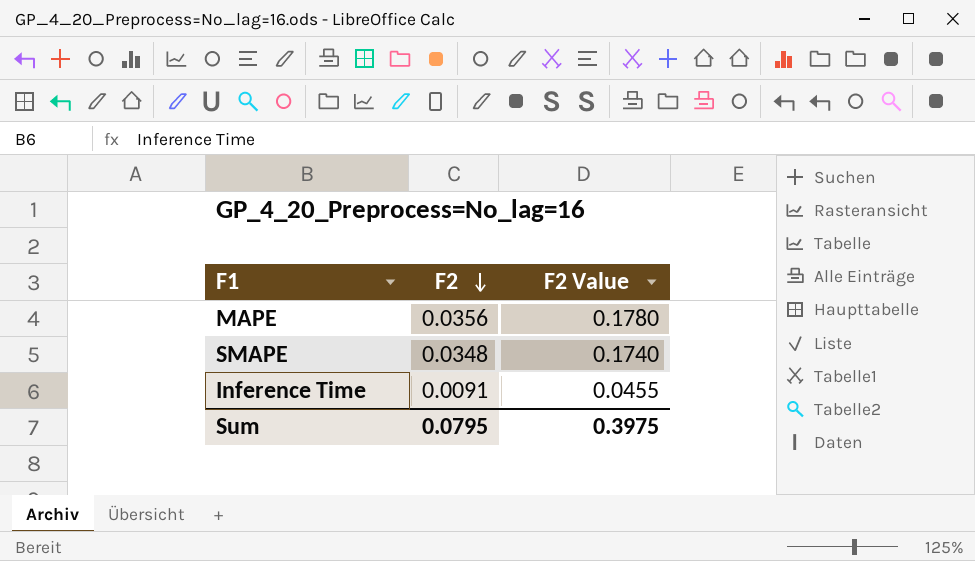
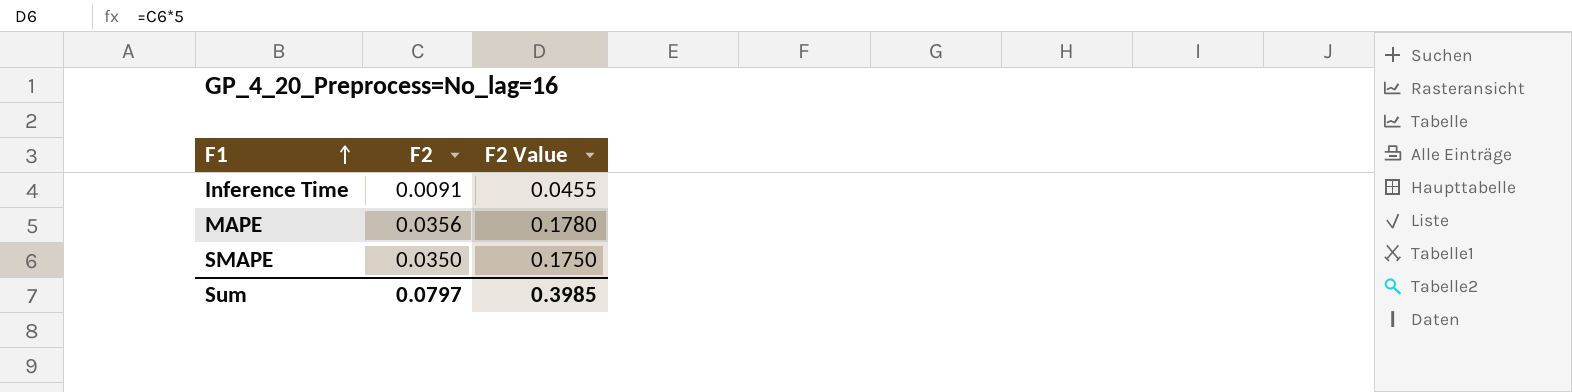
row order: F2 descending -> F1 ascending
SMAPE | F2: 0.0348 -> 0.0350
SMAPE | F2 Value: 0.1740 -> 0.1750
Sum | F2: 0.0795 -> 0.0797
Sum | F2 Value: 0.3975 -> 0.3985

